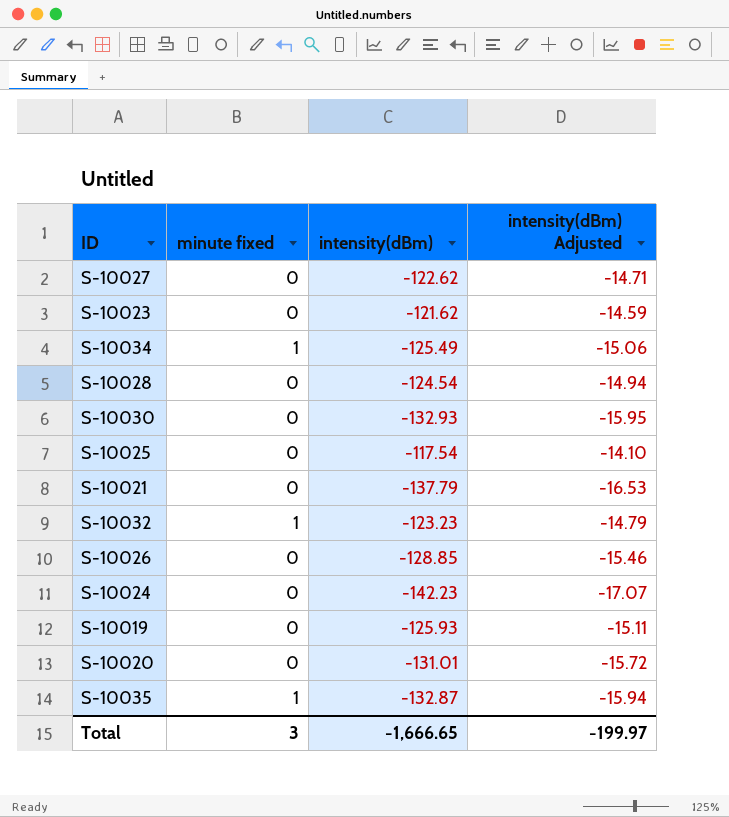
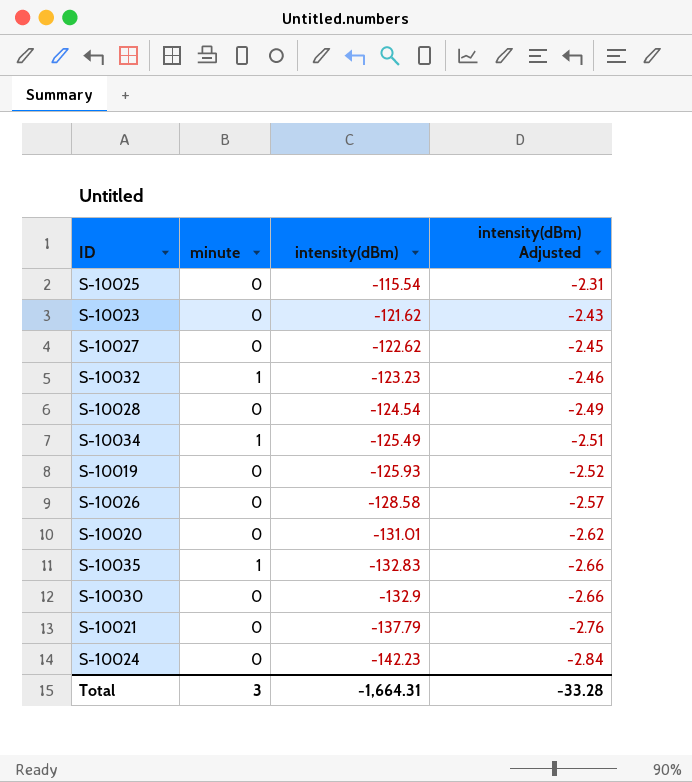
row order: none -> intensity(dBm) descending
column name: minute fixed -> minute
column intensity(dBm) Adjusted | formula: [intensity(dBm)] * 0.12 -> [intensity(dBm)] * 0.02
S-10025 | intensity(dBm): -117.54 -> -115.54
S-10026 | intensity(dBm): -128.85 -> -128.58
S-10035 | intensity(dBm): -132.87 -> -132.83
S-10030 | intensity(dBm): -132.93 -> -132.9
Total | intensity(dBm): -1,666.65 -> -1,664.31
Total | intensity(dBm) Adjusted: -199.97 -> -33.28

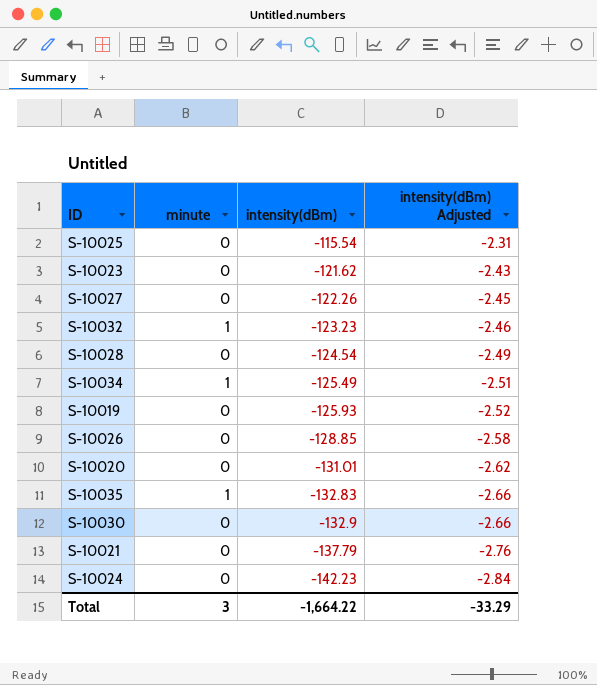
S-10027 | intensity(dBm): -122.62 -> -122.26
S-10026 | intensity(dBm): -128.58 -> -128.85
S-10026 | intensity(dBm) Adjusted: -2.57 -> -2.58
Total | intensity(dBm): -1,664.31 -> -1,664.22
Total | intensity(dBm) Adjusted: -33.28 -> -33.29

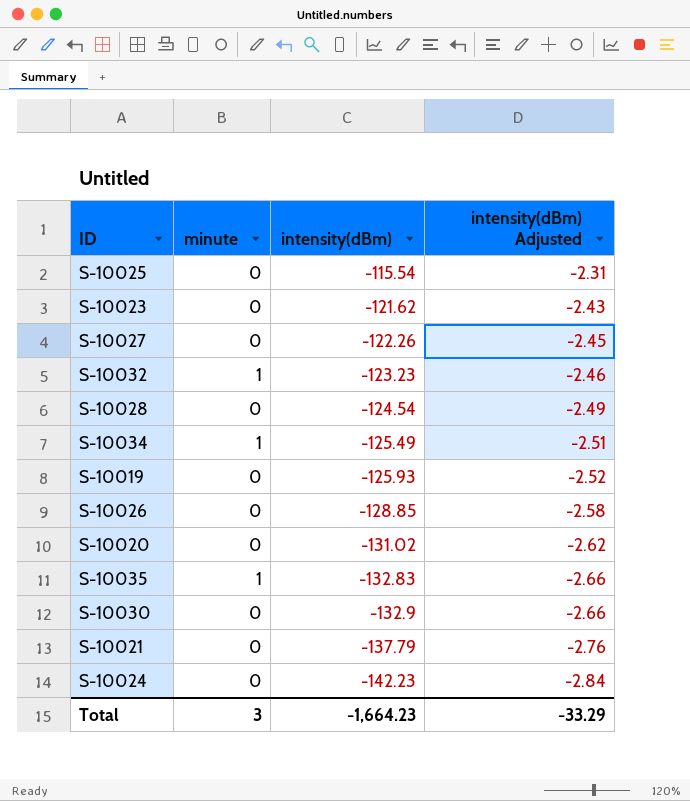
S-10020 | intensity(dBm): -131.01 -> -131.02
Total | intensity(dBm): -1,664.22 -> -1,664.23

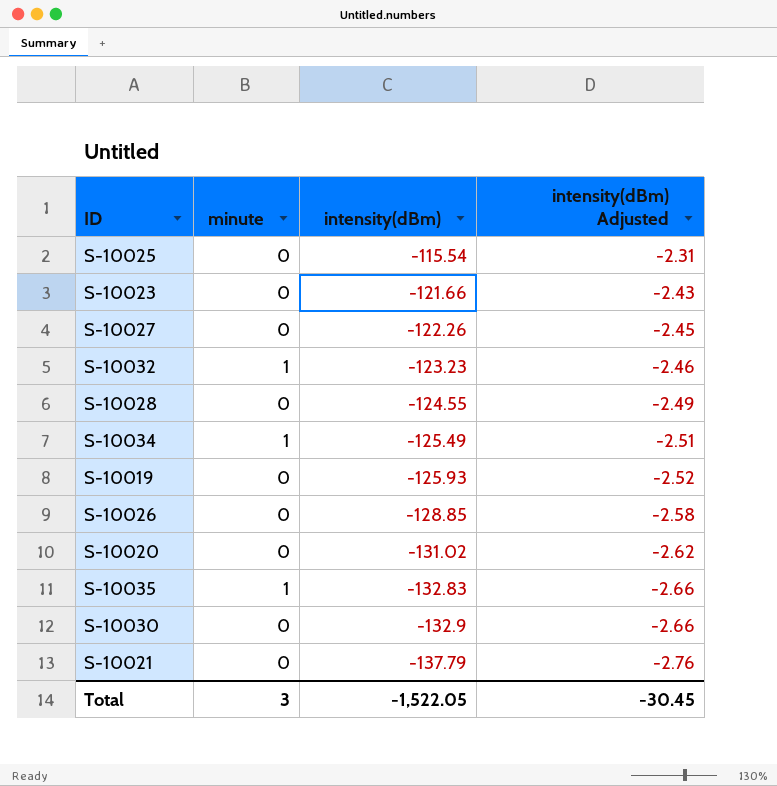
row S-10024: 0 | -142.23 | -2.84 -> none
S-10023 | intensity(dBm): -121.62 -> -121.66
S-10028 | intensity(dBm): -124.54 -> -124.55
Total | intensity(dBm): -1,664.23 -> -1,522.05
Total | intensity(dBm) Adjusted: -33.29 -> -30.45

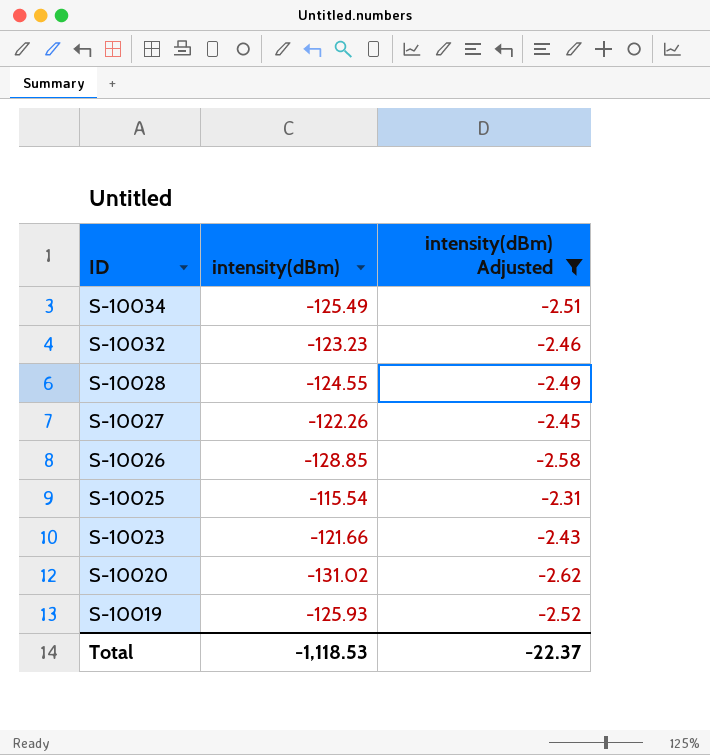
filter: none -> intensity(dBm) Adjusted >= -2.62
row order: intensity(dBm) descending -> ID descending
column minute | position: 2 -> none
Total | intensity(dBm): -1,522.05 -> -1,118.53
Total | intensity(dBm) Adjusted: -30.45 -> -22.37

